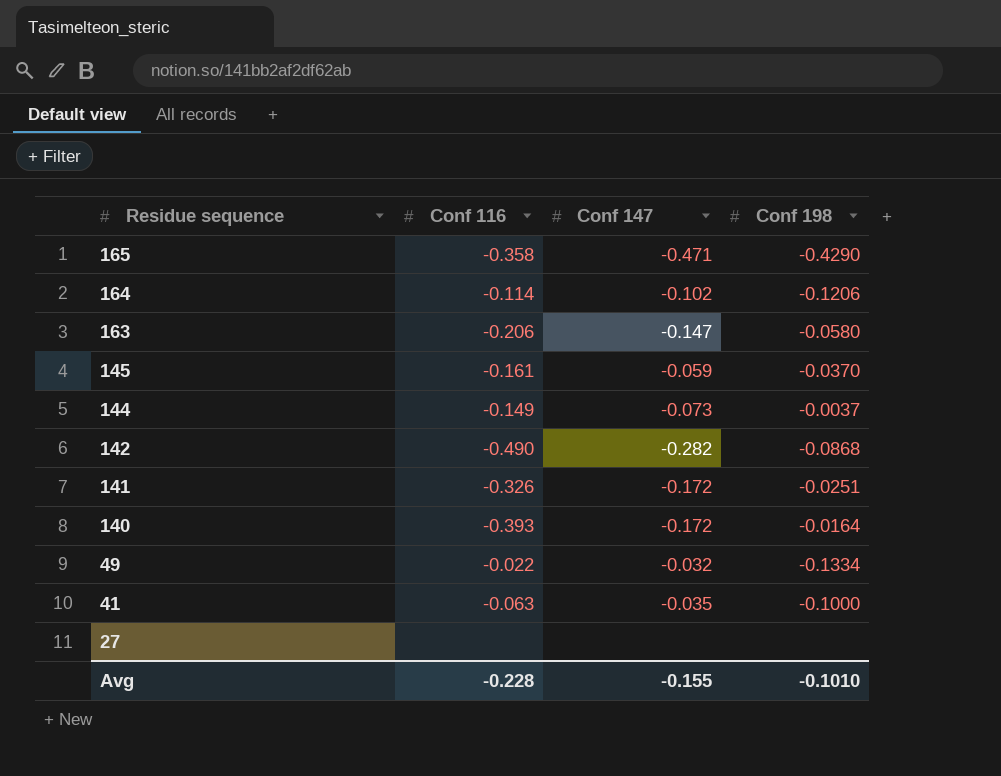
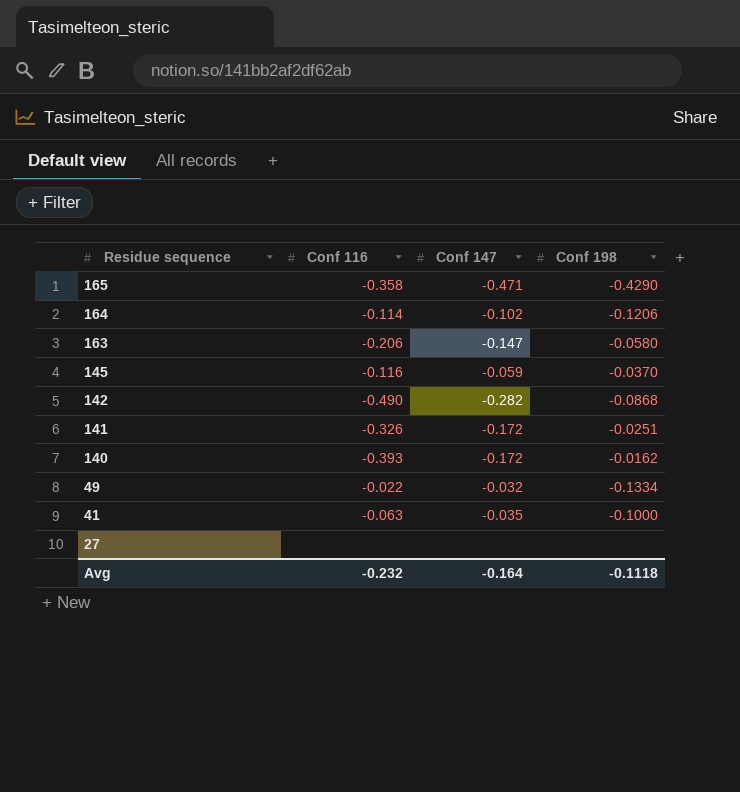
row 144: -0.149 | -0.073 | -0.0037 -> none
145 | Conf 116: -0.161 -> -0.116
140 | Conf 198: -0.0164 -> -0.0162
Avg | Conf 116: -0.228 -> -0.232
Avg | Conf 147: -0.155 -> -0.164
Avg | Conf 198: -0.1010 -> -0.1118

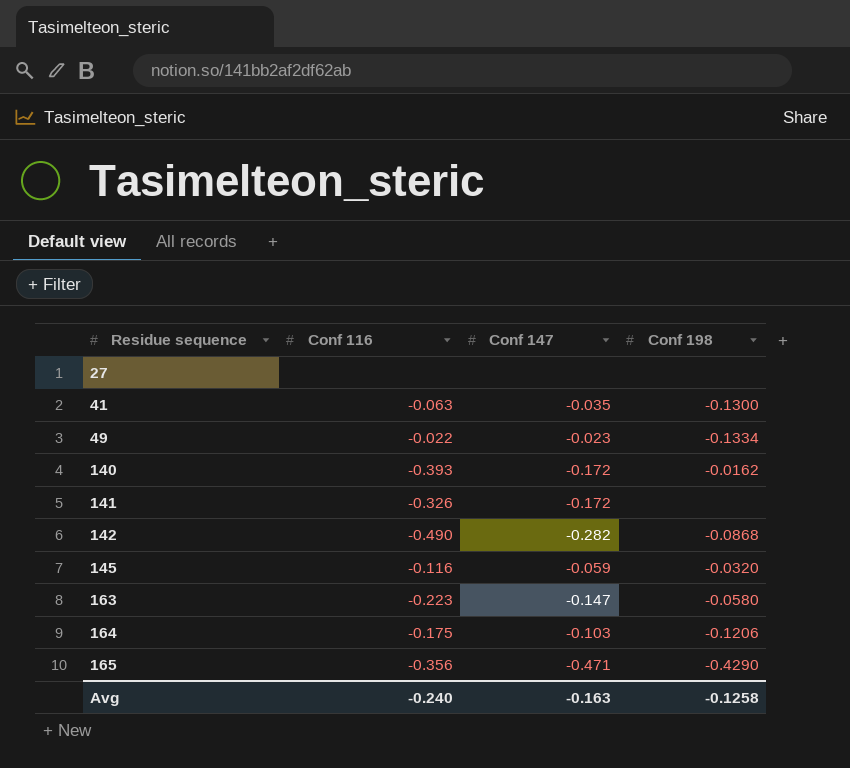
row order: Residue sequence descending -> Residue sequence ascending
41 | Conf 198: -0.1000 -> -0.1300
49 | Conf 147: -0.032 -> -0.023
141 | Conf 198: -0.0251 -> none
145 | Conf 198: -0.0370 -> -0.0320
163 | Conf 116: -0.206 -> -0.223
164 | Conf 116: -0.114 -> -0.175
164 | Conf 147: -0.102 -> -0.103
165 | Conf 116: -0.358 -> -0.356
Avg | Conf 116: -0.232 -> -0.240
Avg | Conf 147: -0.164 -> -0.163
Avg | Conf 198: -0.1118 -> -0.1258

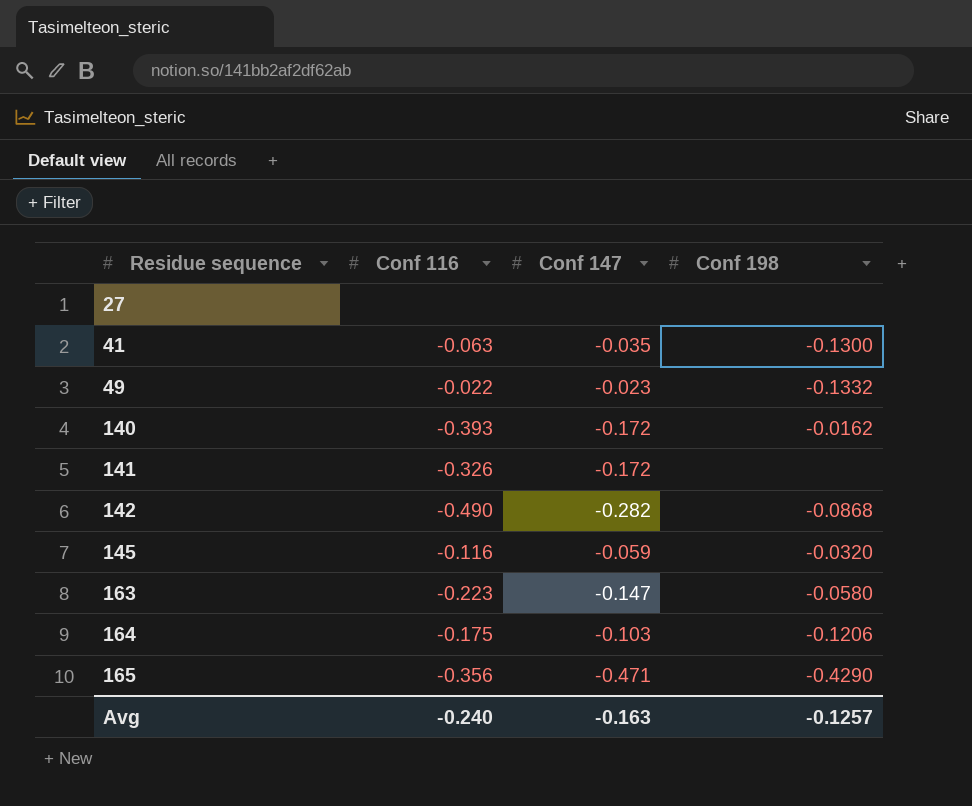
49 | Conf 198: -0.1334 -> -0.1332
Avg | Conf 198: -0.1258 -> -0.1257

